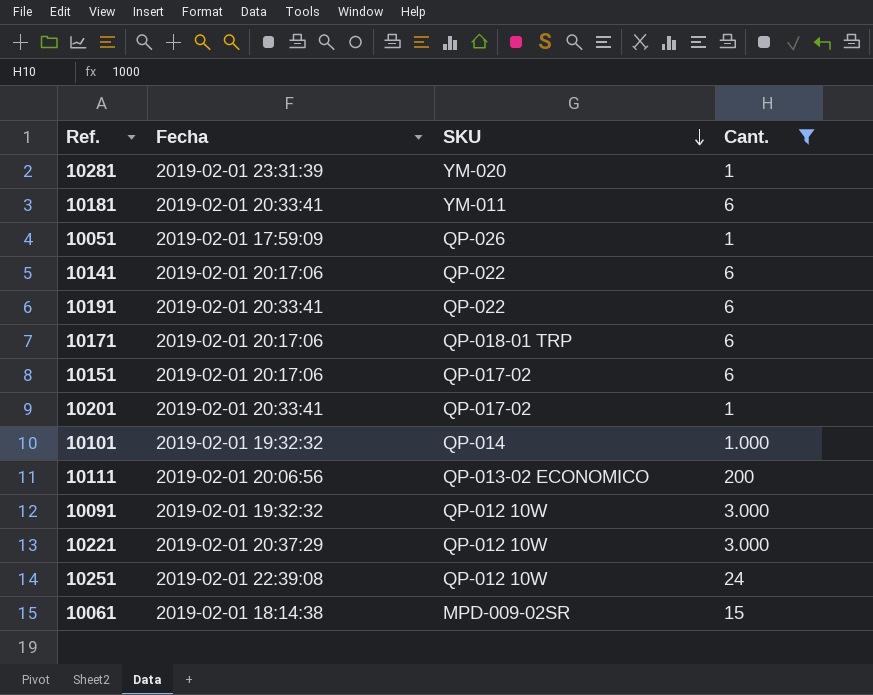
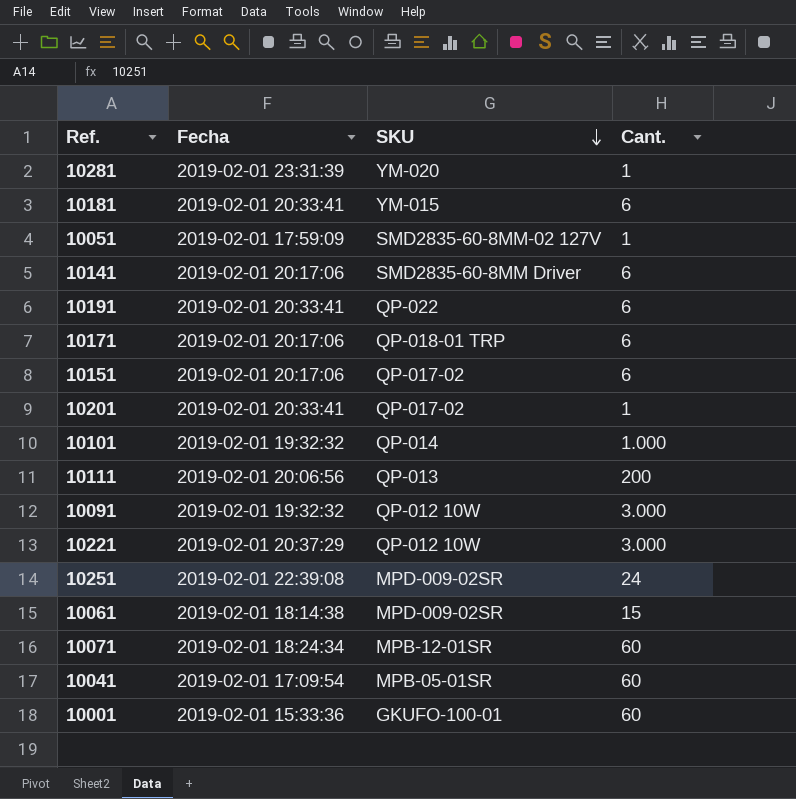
filter: Cant. != 60 -> none
10181 | SKU: YM-011 -> YM-015
10051 | SKU: QP-026 -> SMD2835-60-8MM-02 127V
10141 | SKU: QP-022 -> SMD2835-60-8MM Driver
10111 | SKU: QP-013-02 ECONOMICO -> QP-013
10251 | SKU: QP-012 10W -> MPD-009-02SR

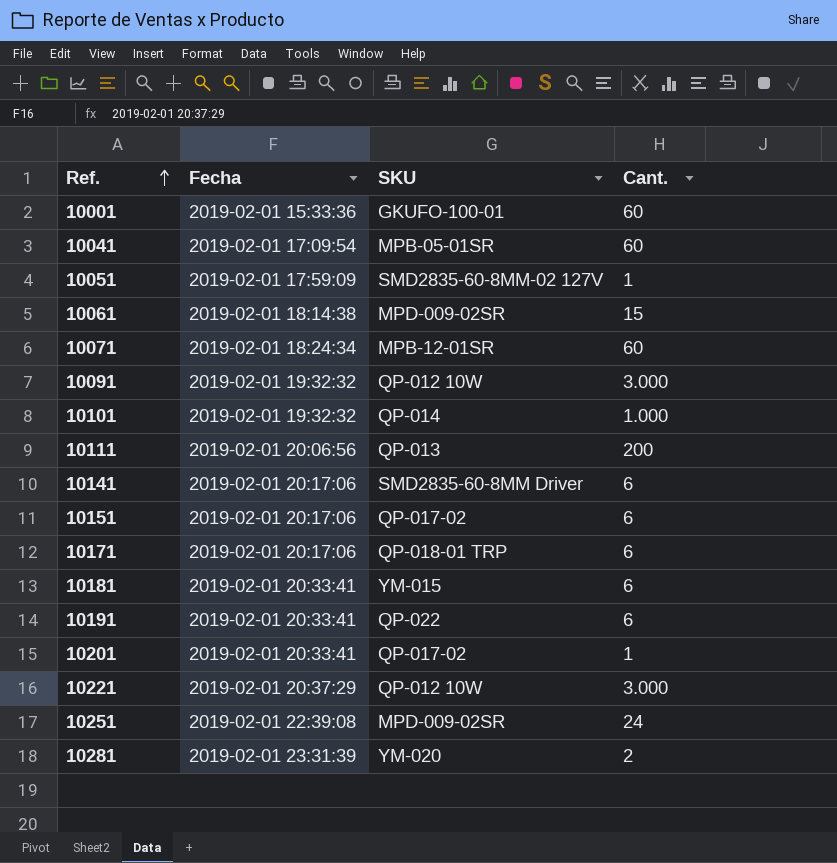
row order: SKU descending -> Ref. ascending
10281 | Cant.: 1 -> 2

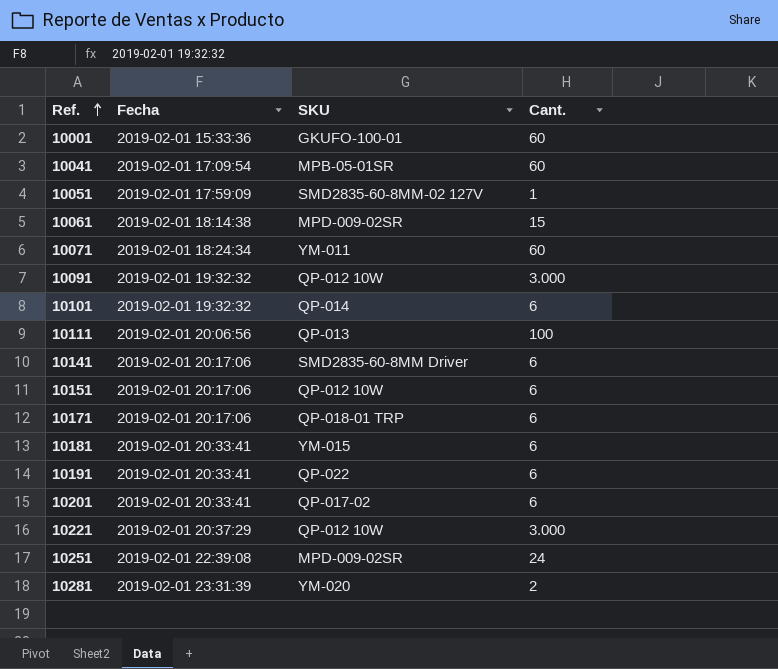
10071 | SKU: MPB-12-01SR -> YM-011
10101 | Cant.: 1.000 -> 6
10111 | Cant.: 200 -> 100
10151 | SKU: QP-017-02 -> QP-012 10W
10201 | Cant.: 1 -> 6

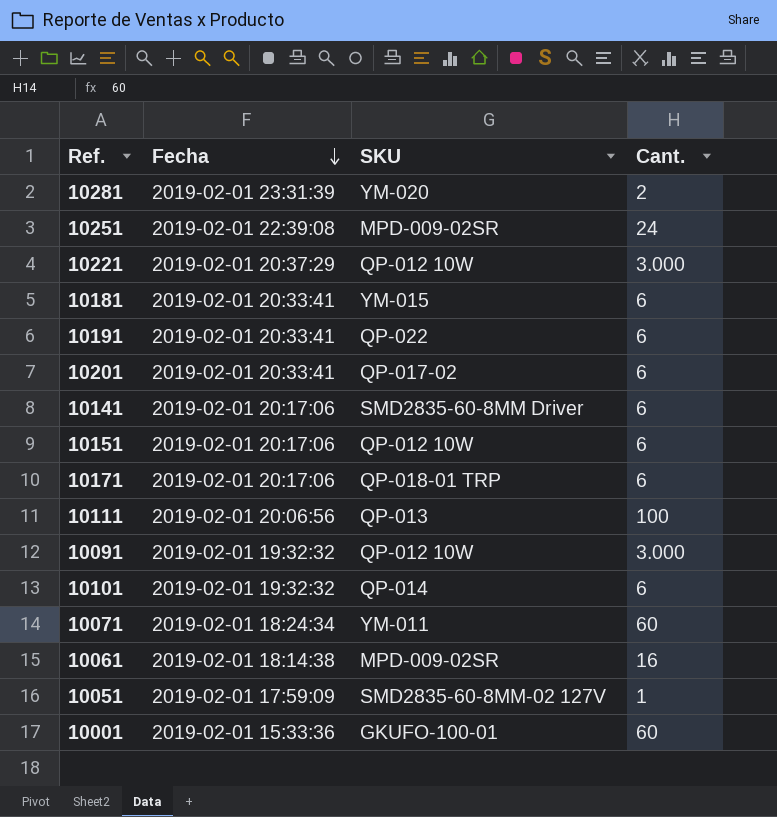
row order: Ref. ascending -> Fecha descending
row 10041: 2019-02-01 17:09:54 | MPB-05-01SR | 60 -> none
10061 | Cant.: 15 -> 16

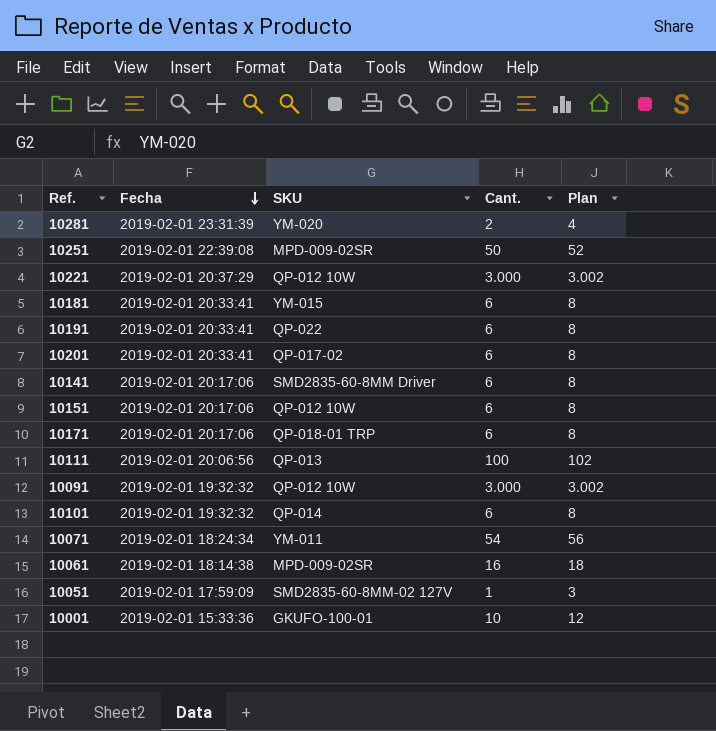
column Plan | formula: none -> [Cant.] + 2
10251 | Cant.: 24 -> 50
10071 | Cant.: 60 -> 54
10001 | Cant.: 60 -> 10

